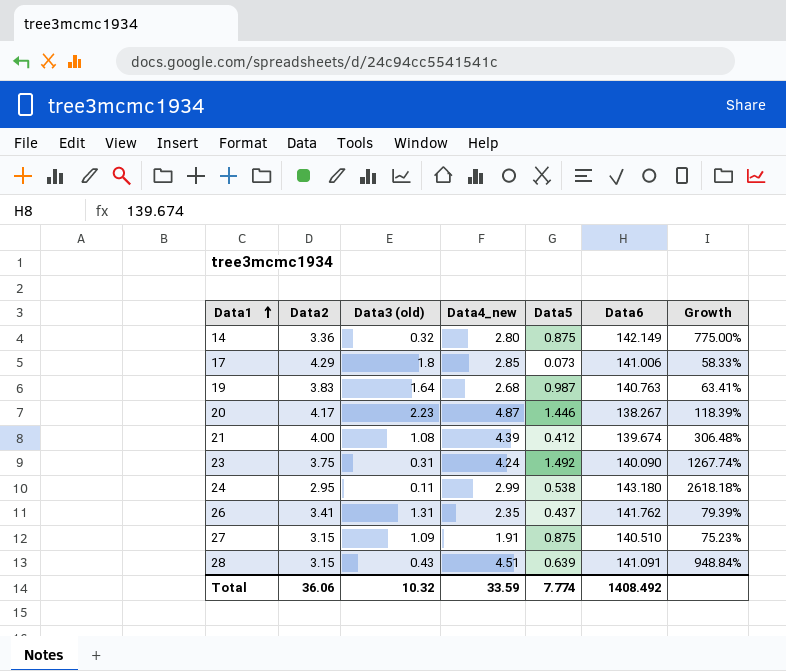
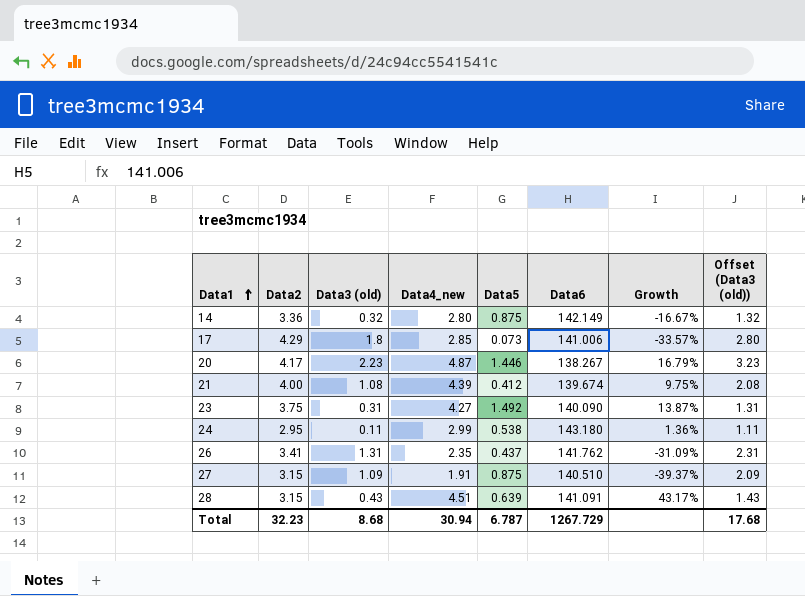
column Growth | formula: ([Data4_new] - [Data3 (old)]) / [Data3 (old)] -> ([Data4_new] - [Data2]) / [Data2]
column Offset (Data3 (old)) | formula: none -> [Data3 (old)] + 1
row 19: 3.83 | 1.64 | 2.68 | 0.987 | 140.763 | 63.41% -> none
23 | Data4_new: 4.24 -> 4.27
Total | Data2: 36.06 -> 32.23
Total | Data3 (old): 10.32 -> 8.68
Total | Data4_new: 33.59 -> 30.94
Total | Data5: 7.774 -> 6.787
Total | Data6: 1408.492 -> 1267.729

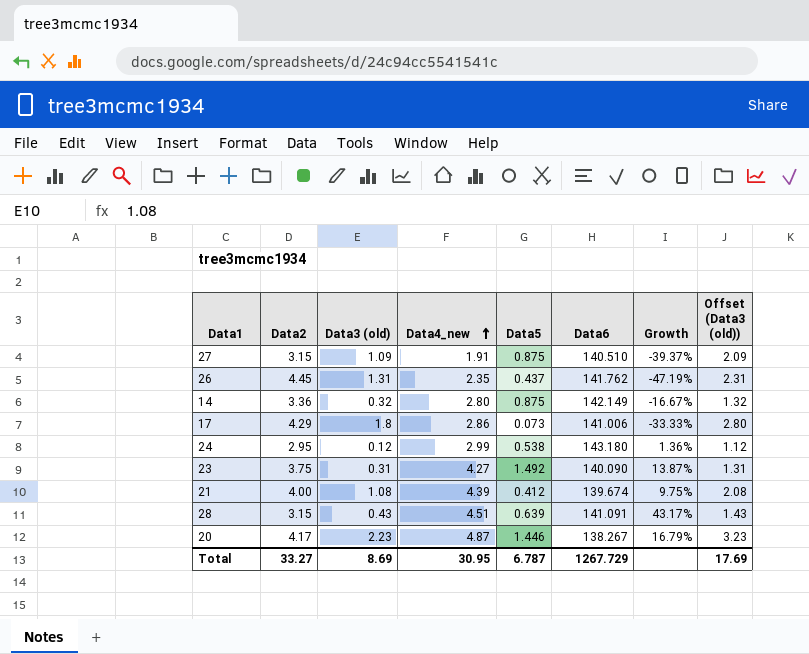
row order: Data1 ascending -> Data4_new ascending
26 | Data2: 3.41 -> 4.45
26 | Growth: -31.09% -> -47.19%
17 | Data4_new: 2.85 -> 2.86
17 | Growth: -33.57% -> -33.33%
24 | Data3 (old): 0.11 -> 0.12
24 | Offset (Data3 (old)): 1.11 -> 1.12
Total | Data2: 32.23 -> 33.27
Total | Data3 (old): 8.68 -> 8.69
Total | Data4_new: 30.94 -> 30.95
Total | Offset (Data3 (old)): 17.68 -> 17.69

